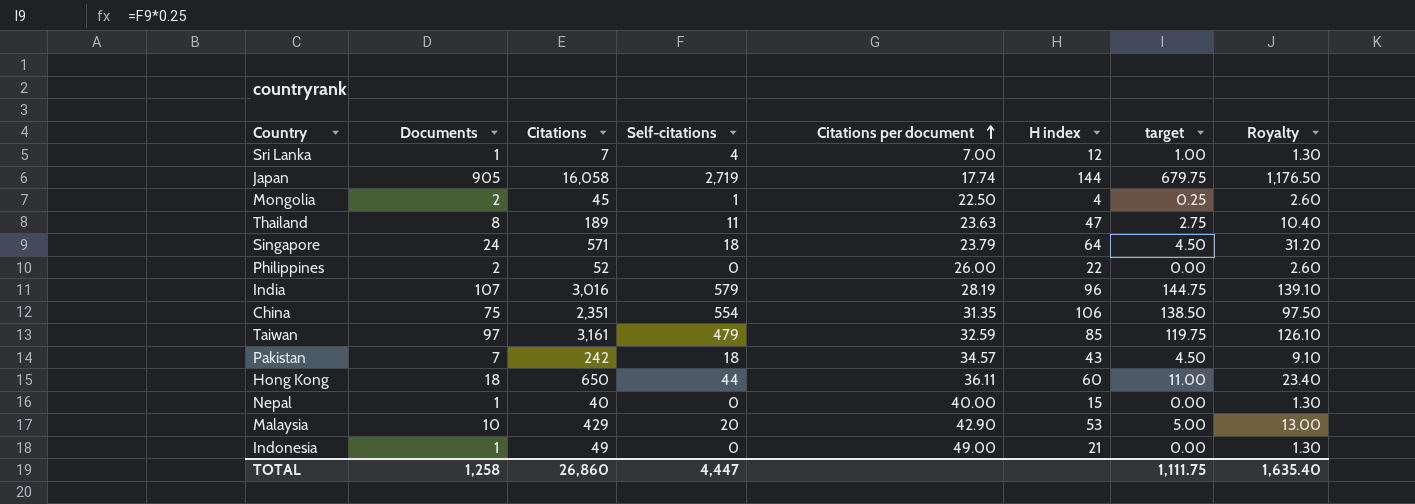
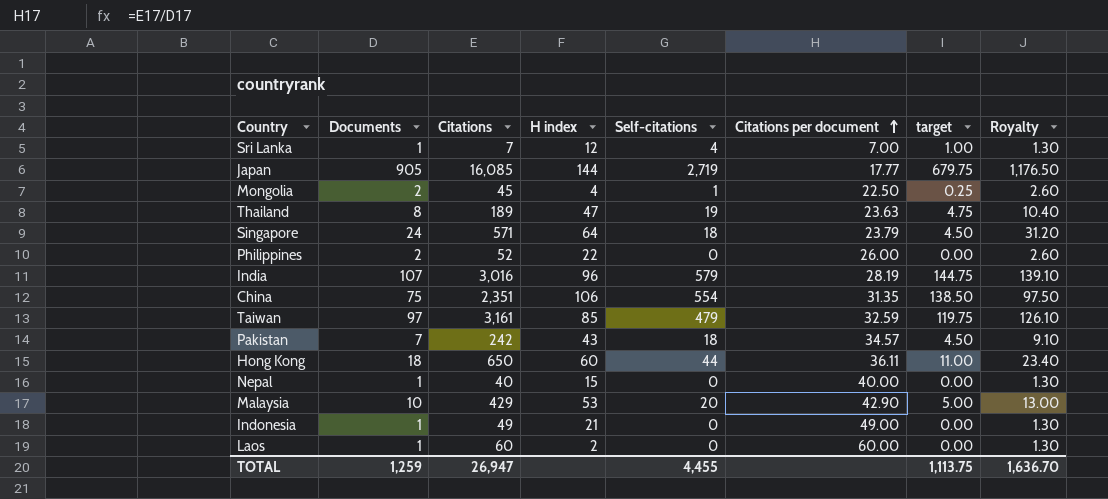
column H index | position: 6 -> 4
Japan | Citations: 16,058 -> 16,085
Japan | Citations per document: 17.74 -> 17.77
Thailand | Self-citations: 11 -> 19
Thailand | target: 2.75 -> 4.75
row Laos: none -> 1 | 60 | 2 | 0 | 60.00 | 0.00 | 1.30
TOTAL | Documents: 1,258 -> 1,259
TOTAL | Citations: 26,860 -> 26,947
TOTAL | Self-citations: 4,447 -> 4,455
TOTAL | target: 1,111.75 -> 1,113.75
TOTAL | Royalty: 1,635.40 -> 1,636.70

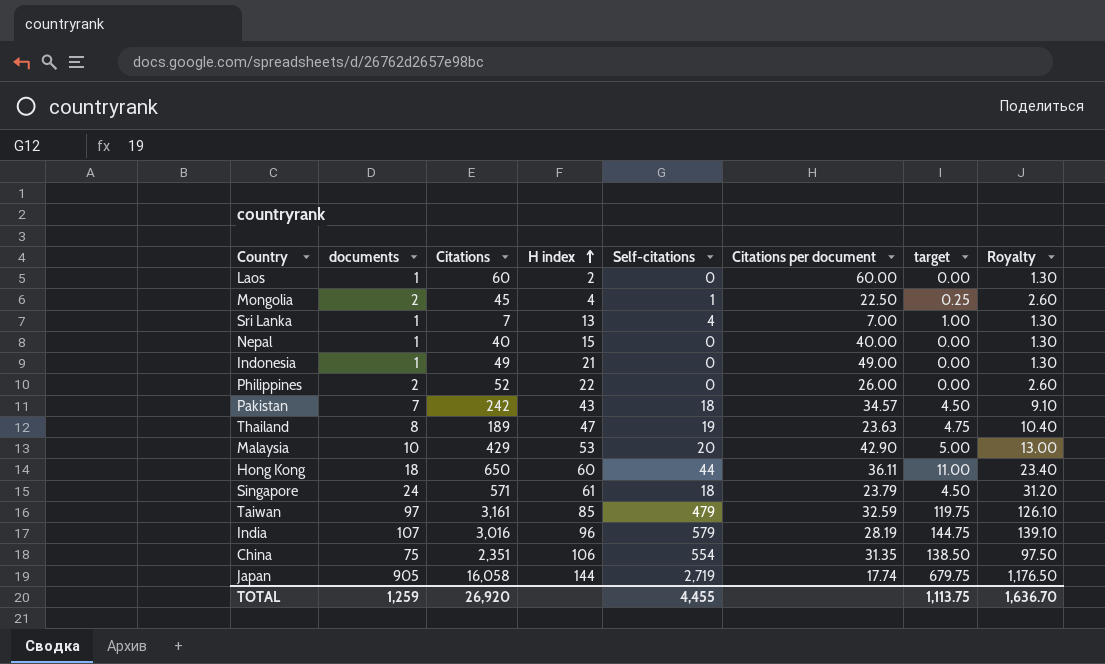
row order: Citations per document ascending -> H index ascending
column name: Documents -> documents
Sri Lanka | H index: 12 -> 13
Singapore | H index: 64 -> 61
Japan | Citations: 16,085 -> 16,058
Japan | Citations per document: 17.77 -> 17.74
TOTAL | Citations: 26,947 -> 26,920

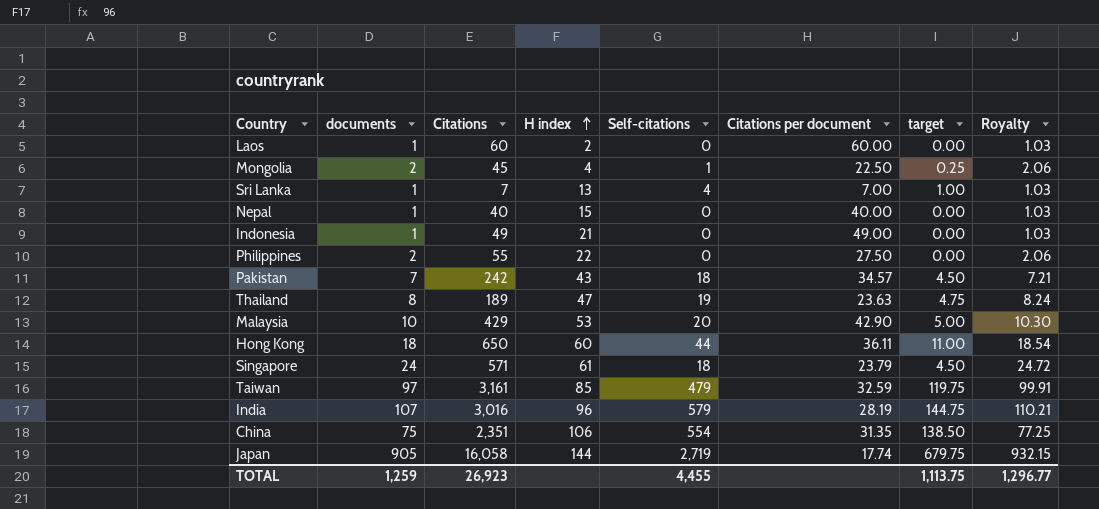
column Royalty | formula: [documents] * 1.3 -> [documents] * 1.03
Philippines | Citations: 52 -> 55
Philippines | Citations per document: 26.00 -> 27.50
TOTAL | Citations: 26,920 -> 26,923
TOTAL | Royalty: 1,636.70 -> 1,296.77

